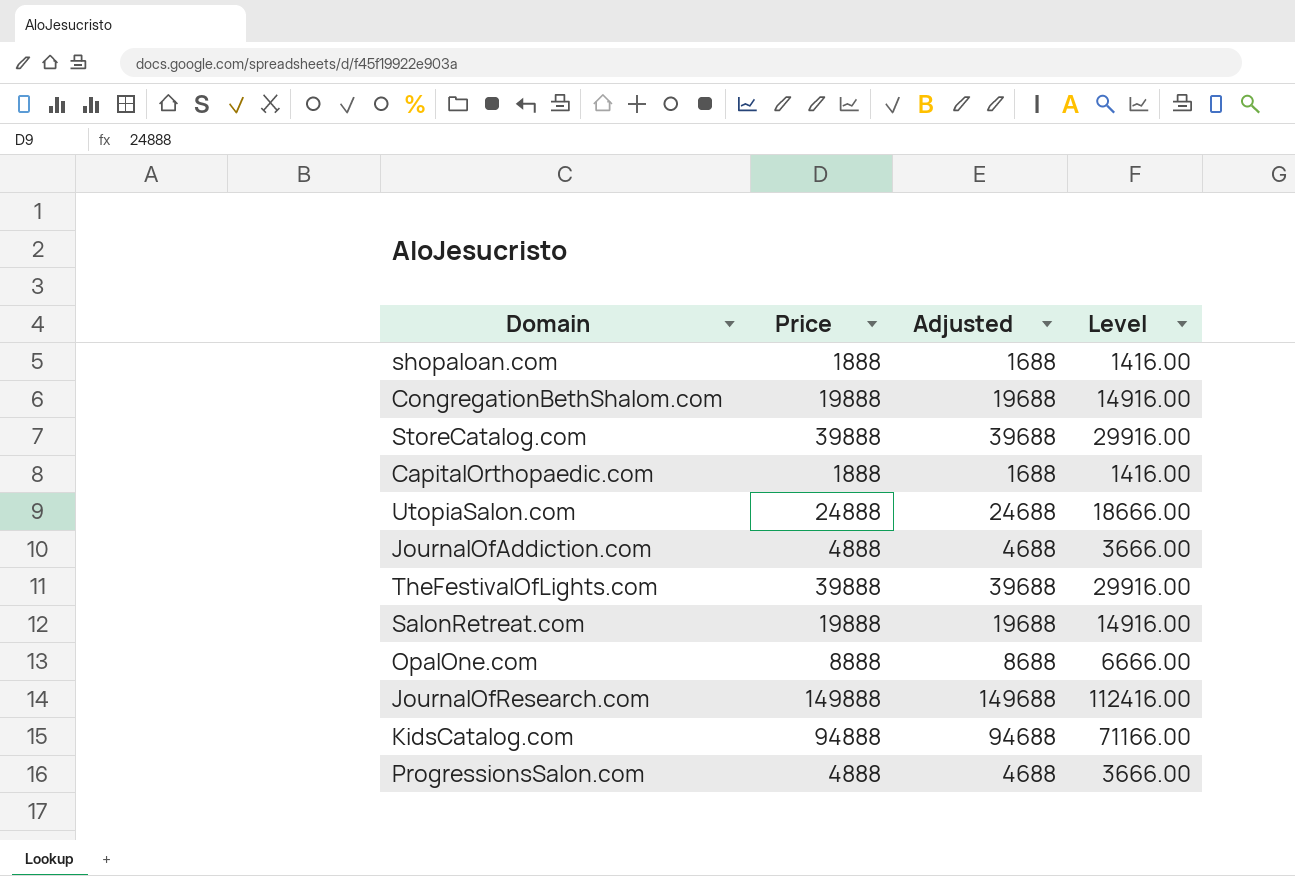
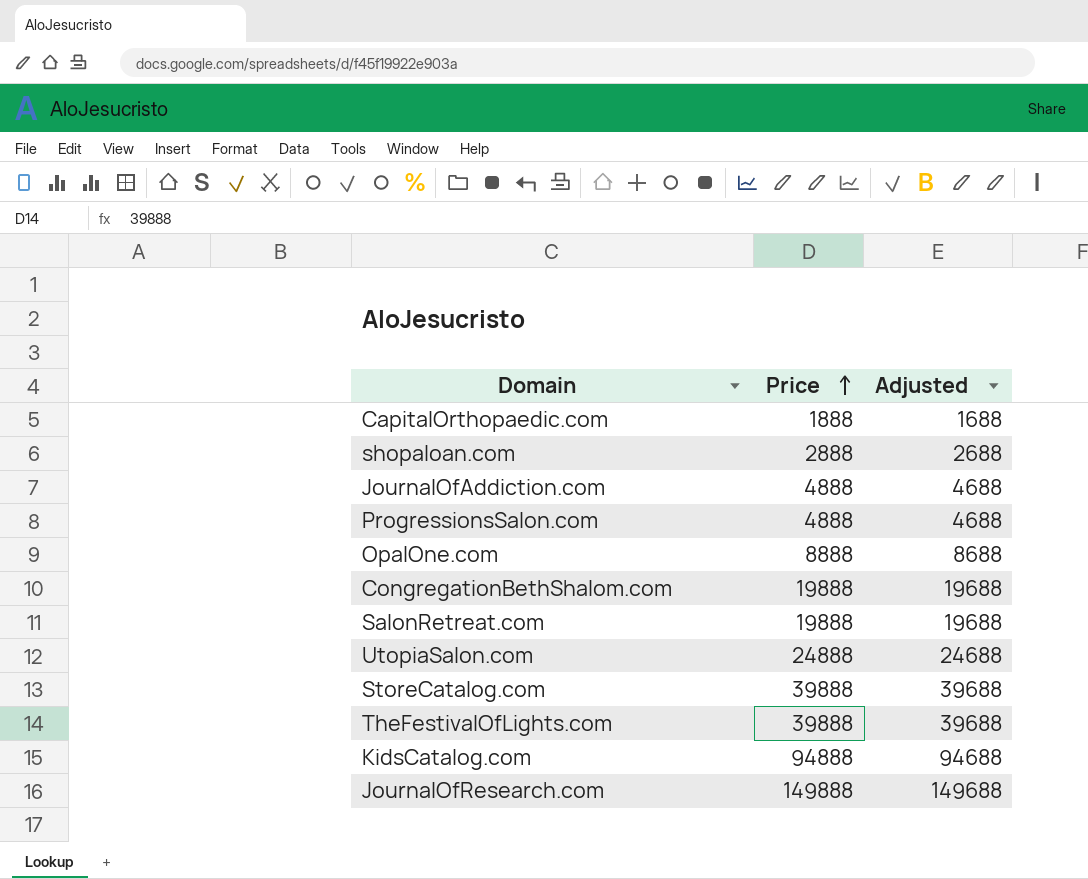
row order: none -> Price ascending
column Level | formula: [Price] * 0.75 -> none
shopaloan.com | Price: 1888 -> 2888
shopaloan.com | Adjusted: 1688 -> 2688

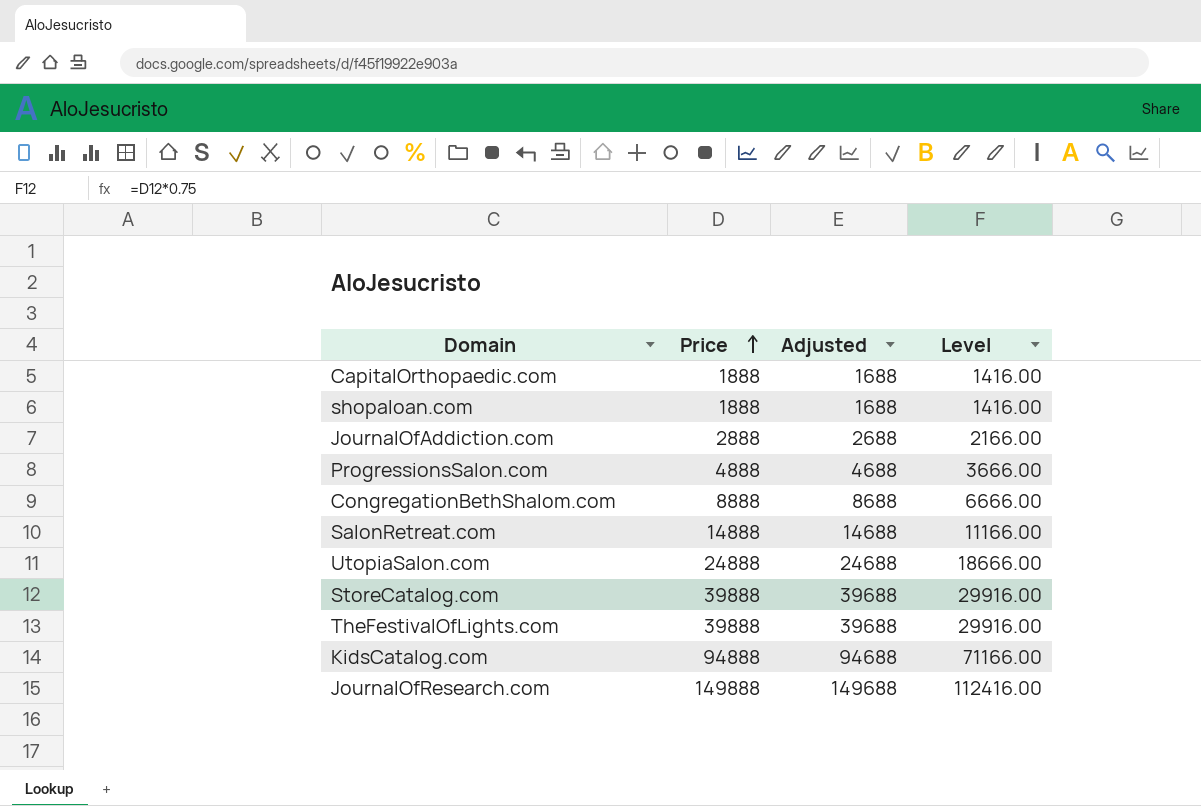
column Level | formula: none -> [Price] * 0.75
row OpalOne.com: 8888 | 8688 -> none
shopaloan.com | Price: 2888 -> 1888
shopaloan.com | Adjusted: 2688 -> 1688
JournalOfAddiction.com | Price: 4888 -> 2888
JournalOfAddiction.com | Adjusted: 4688 -> 2688
CongregationBethShalom.com | Price: 19888 -> 8888
CongregationBethShalom.com | Adjusted: 19688 -> 8688
SalonRetreat.com | Price: 19888 -> 14888
SalonRetreat.com | Adjusted: 19688 -> 14688

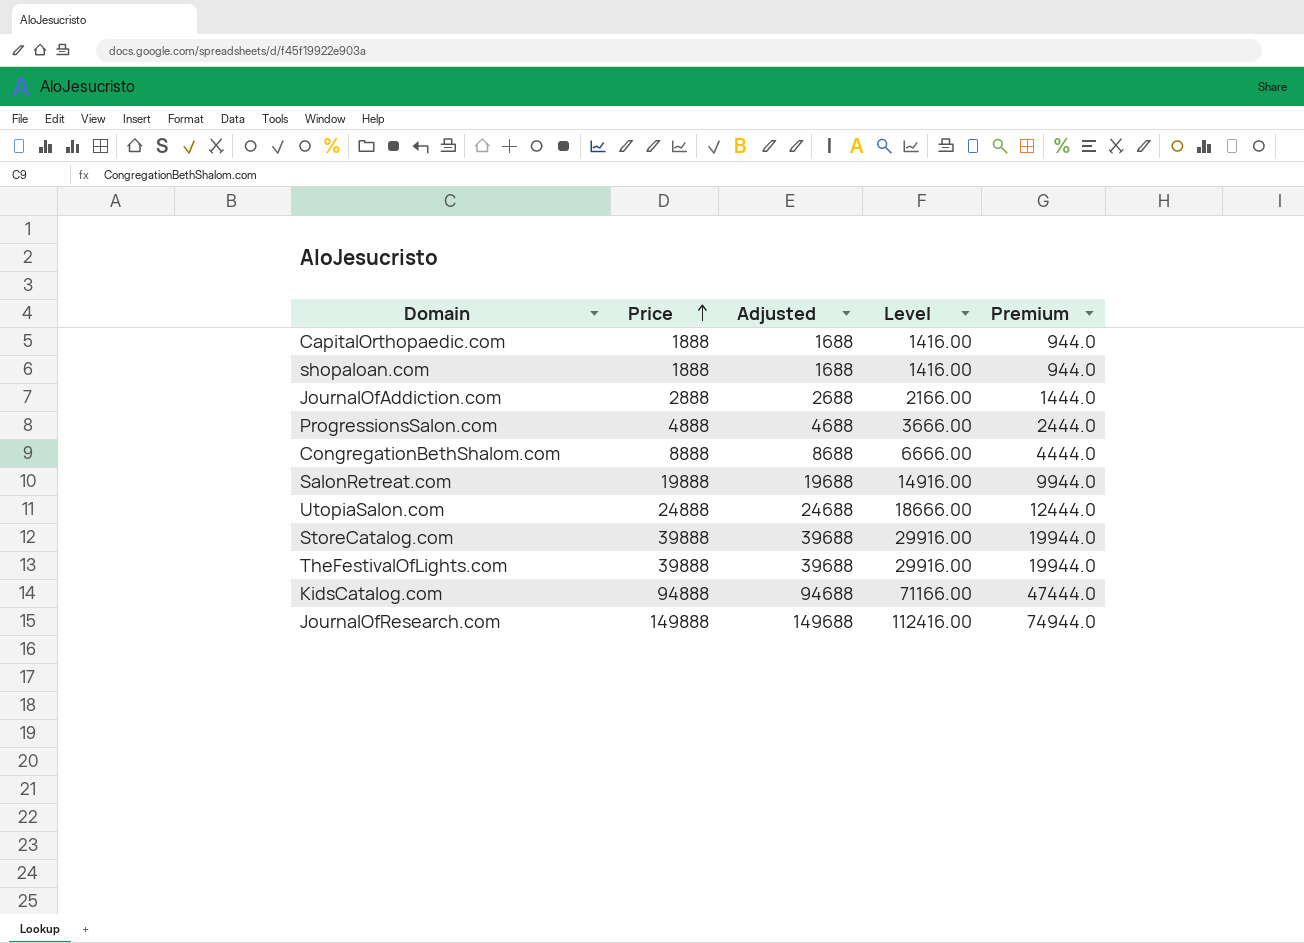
column Premium | formula: none -> [Price] * 0.5
SalonRetreat.com | Price: 14888 -> 19888
SalonRetreat.com | Adjusted: 14688 -> 19688
SalonRetreat.com | Level: 11166.00 -> 14916.00

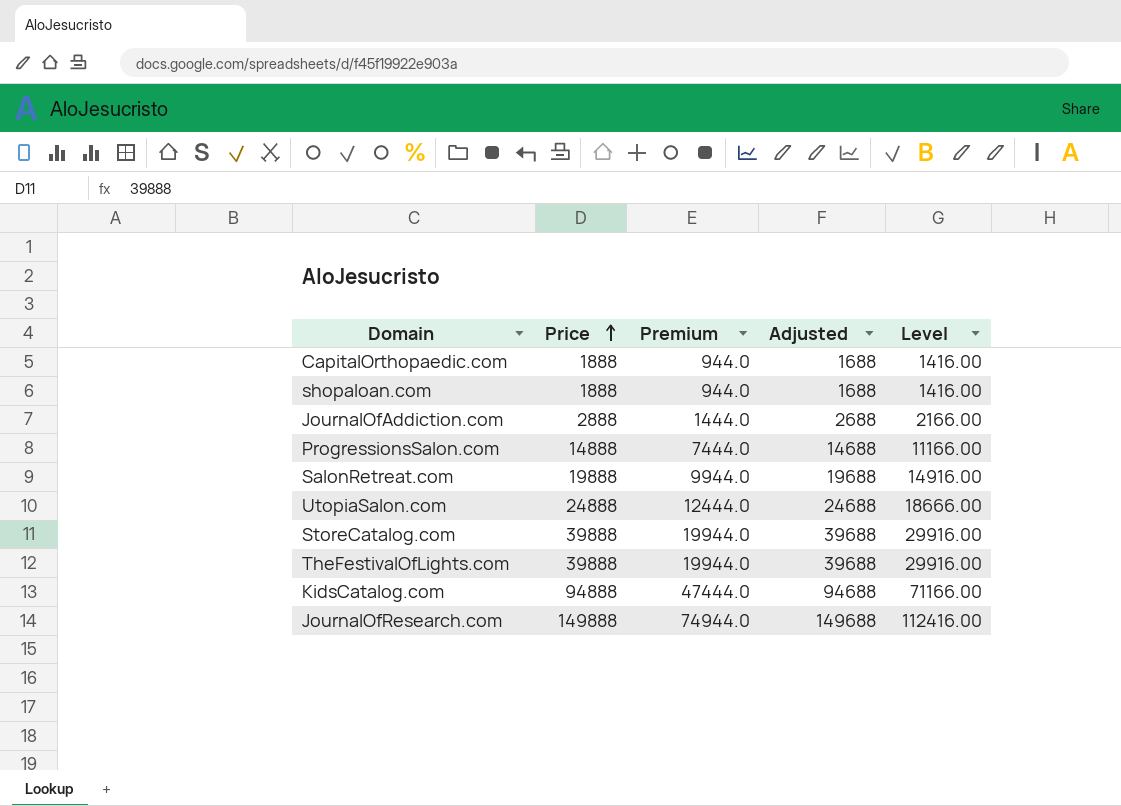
column Premium | position: 5 -> 3
row CongregationBethShalom.com: 8888 | 8688 | 6666.00 | 4444.0 -> none
ProgressionsSalon.com | Price: 4888 -> 14888
ProgressionsSalon.com | Premium: 2444.0 -> 7444.0
ProgressionsSalon.com | Adjusted: 4688 -> 14688
ProgressionsSalon.com | Level: 3666.00 -> 11166.00

